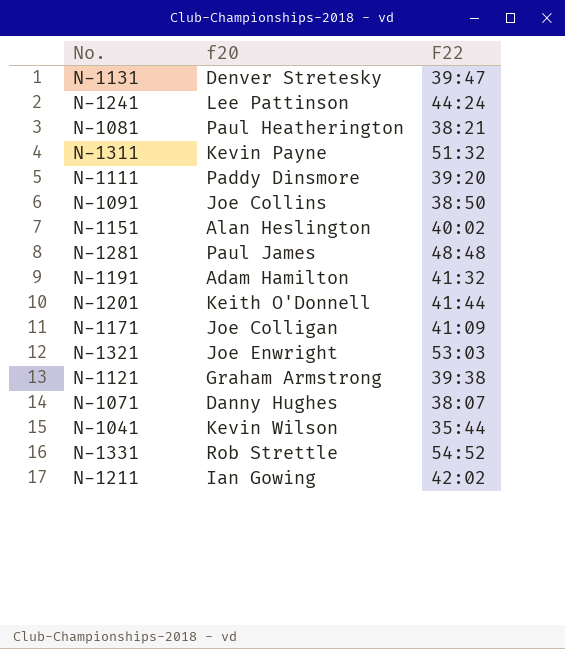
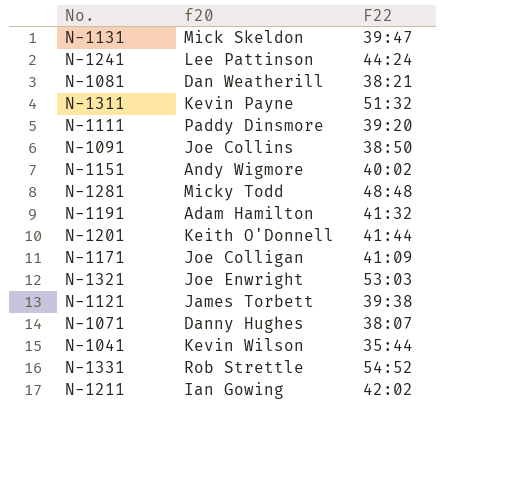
N-1131 | f20: Denver Stretesky -> Mick Skeldon
N-1081 | f20: Paul Heatherington -> Dan Weatherill
N-1151 | f20: Alan Heslington -> Andy Wigmore
N-1281 | f20: Paul James -> Micky Todd
N-1121 | f20: Graham Armstrong -> James Torbett

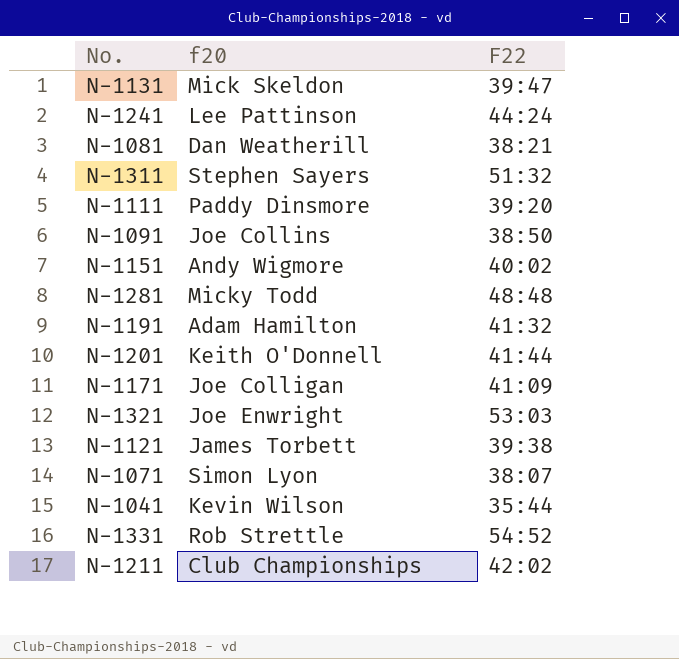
N-1311 | f20: Kevin Payne -> Stephen Sayers
N-1071 | f20: Danny Hughes -> Simon Lyon
N-1211 | f20: Ian Gowing -> Club Championships

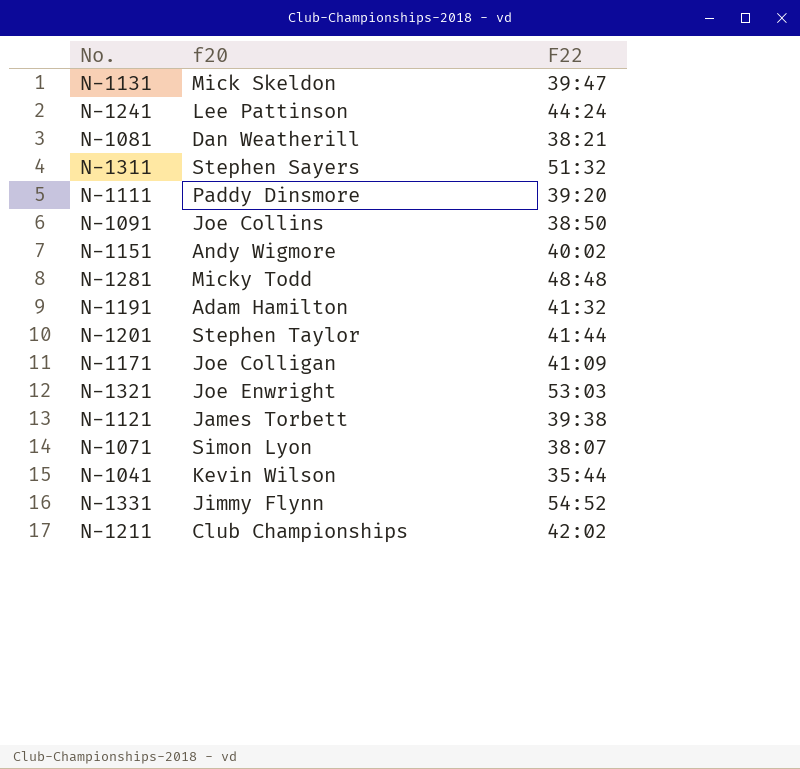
N-1201 | f20: Keith O'Donnell -> Stephen Taylor
N-1331 | f20: Rob Strettle -> Jimmy Flynn

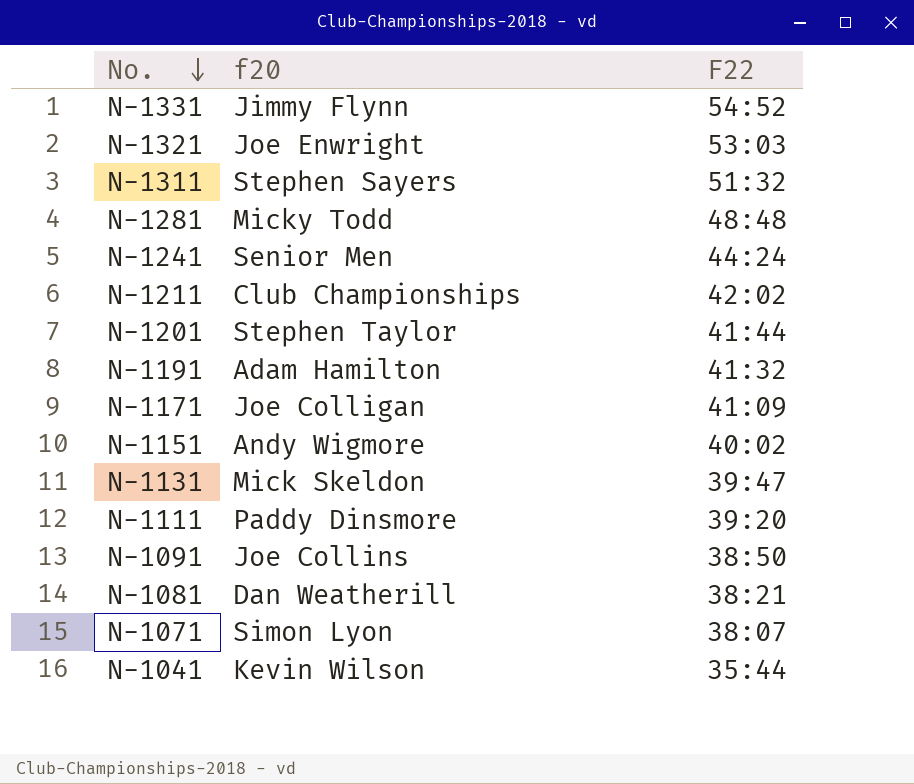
row order: none -> No. descending
row N-1121: James Torbett | 39:38 -> none
N-1241 | f20: Lee Pattinson -> Senior Men

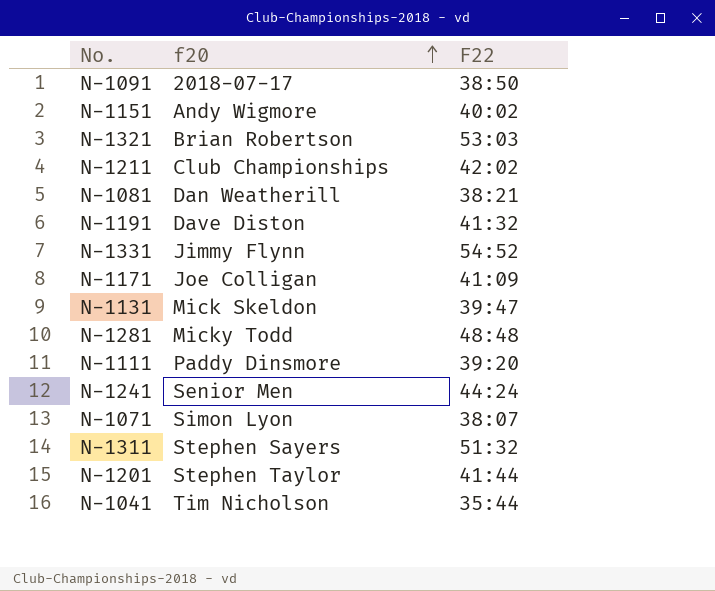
row order: No. descending -> f20 ascending
N-1091 | f20: Joe Collins -> 2018-07-17
N-1321 | f20: Joe Enwright -> Brian Robertson
N-1191 | f20: Adam Hamilton -> Dave Diston
N-1041 | f20: Kevin Wilson -> Tim Nicholson

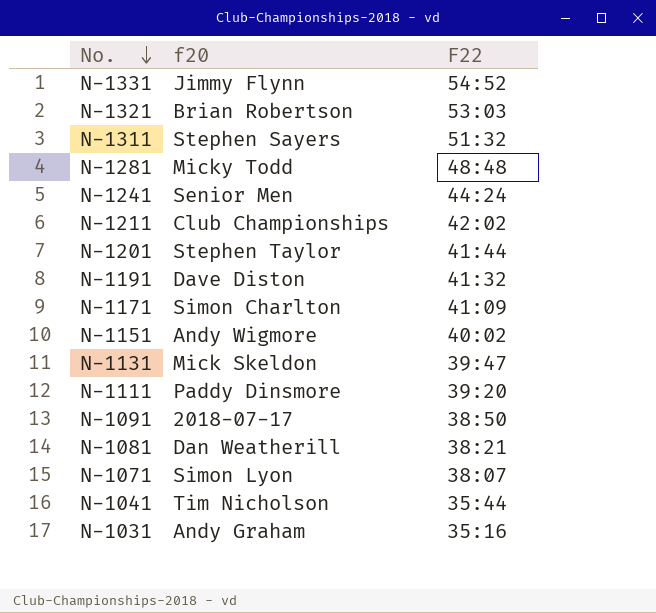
row order: f20 ascending -> No. descending
N-1171 | f20: Joe Colligan -> Simon Charlton
row N-1031: none -> Andy Graham | 35:16

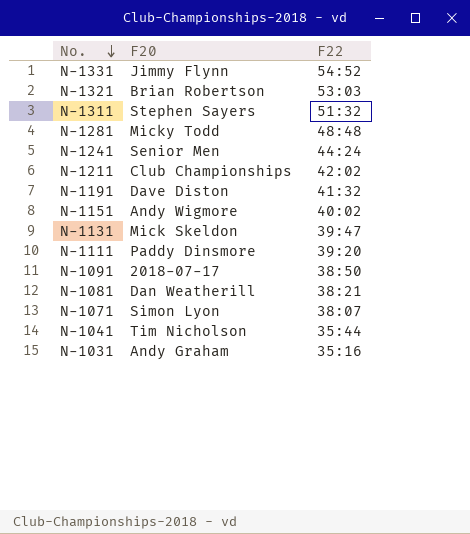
column name: f20 -> F20
row N-1201: Stephen Taylor | 41:44 -> none
row N-1171: Simon Charlton | 41:09 -> none

